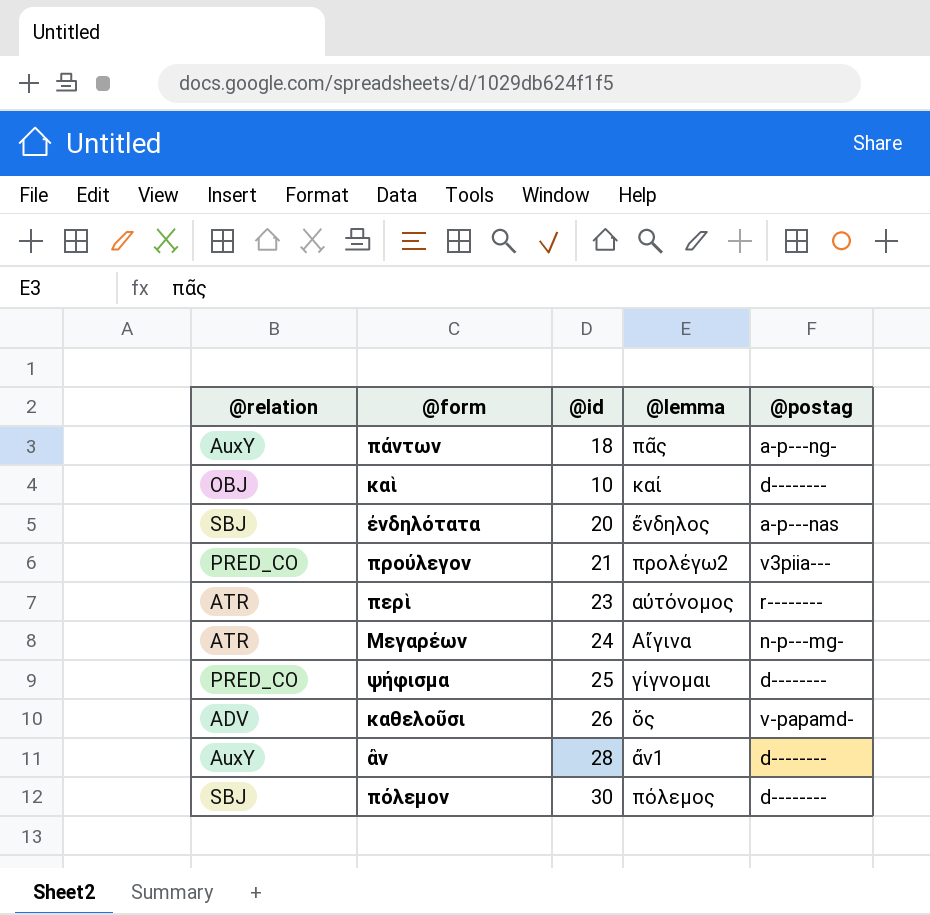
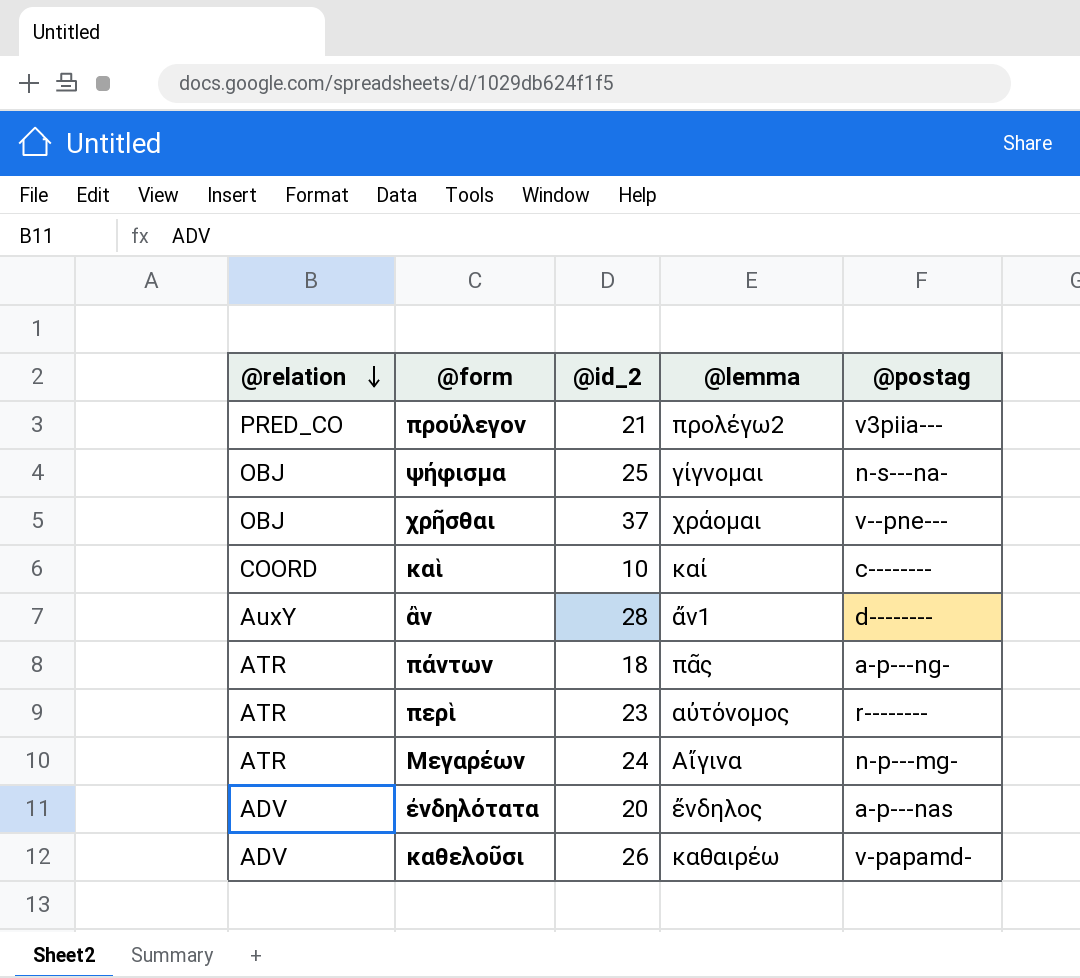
row order: none -> @relation descending
column name: @id -> @id_2
row πόλεμον: SBJ | 30 | πόλεμος | d-------- -> none
ψήφισμα | @relation: PRED_CO -> OBJ
ψήφισμα | @postag: d-------- -> n-s---na-
row χρῆσθαι: none -> OBJ | 37 | χράομαι | v--pne---
καὶ | @relation: OBJ -> COORD
καὶ | @postag: d-------- -> c--------
πάντων | @relation: AuxY -> ATR
ἐνδηλότατα | @relation: SBJ -> ADV
καθελοῦσι | @lemma: ὅς -> καθαιρέω

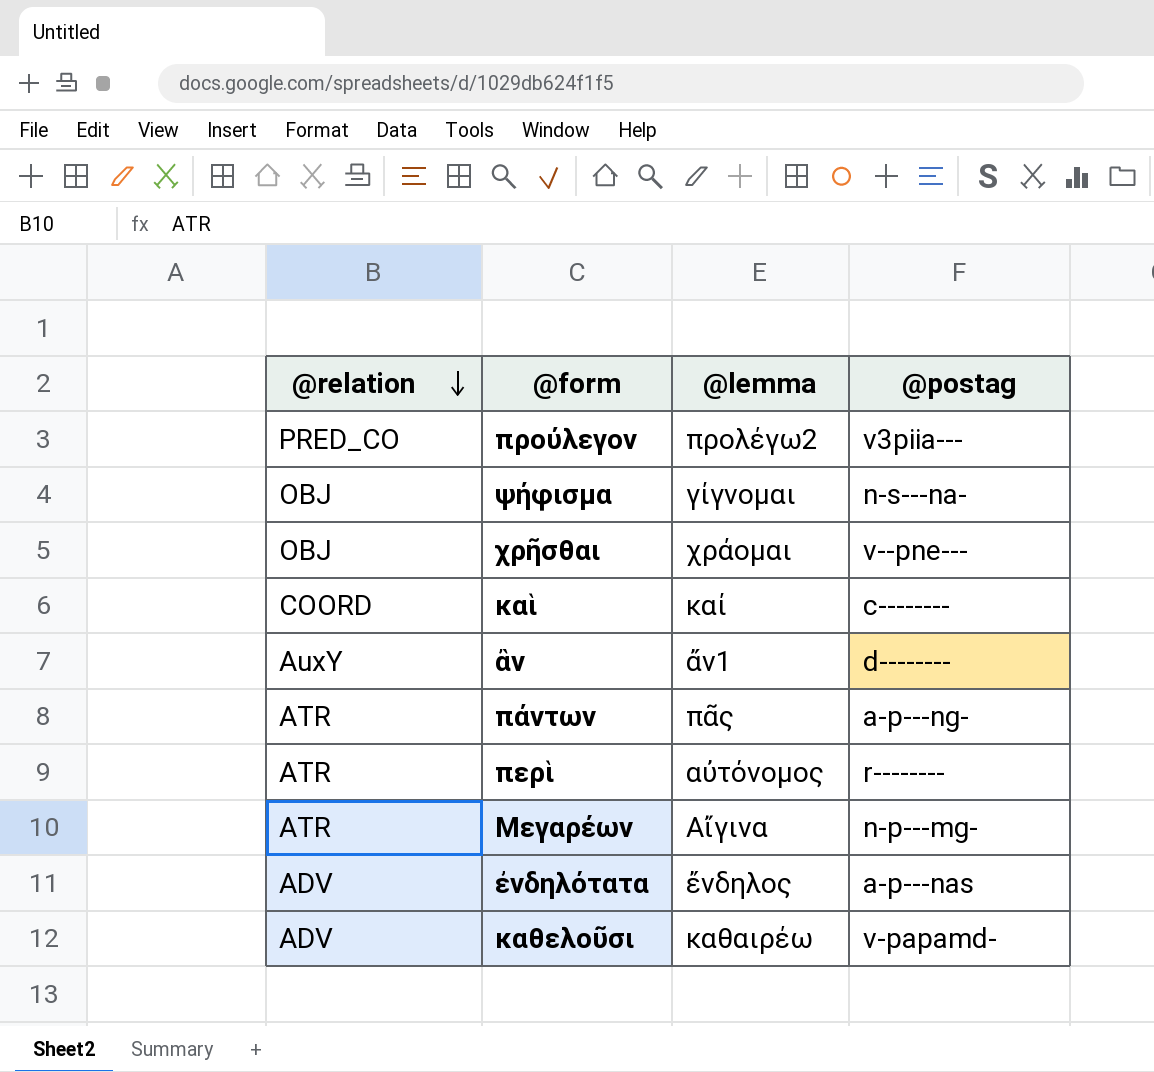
column @id_2 | position: 3 -> none

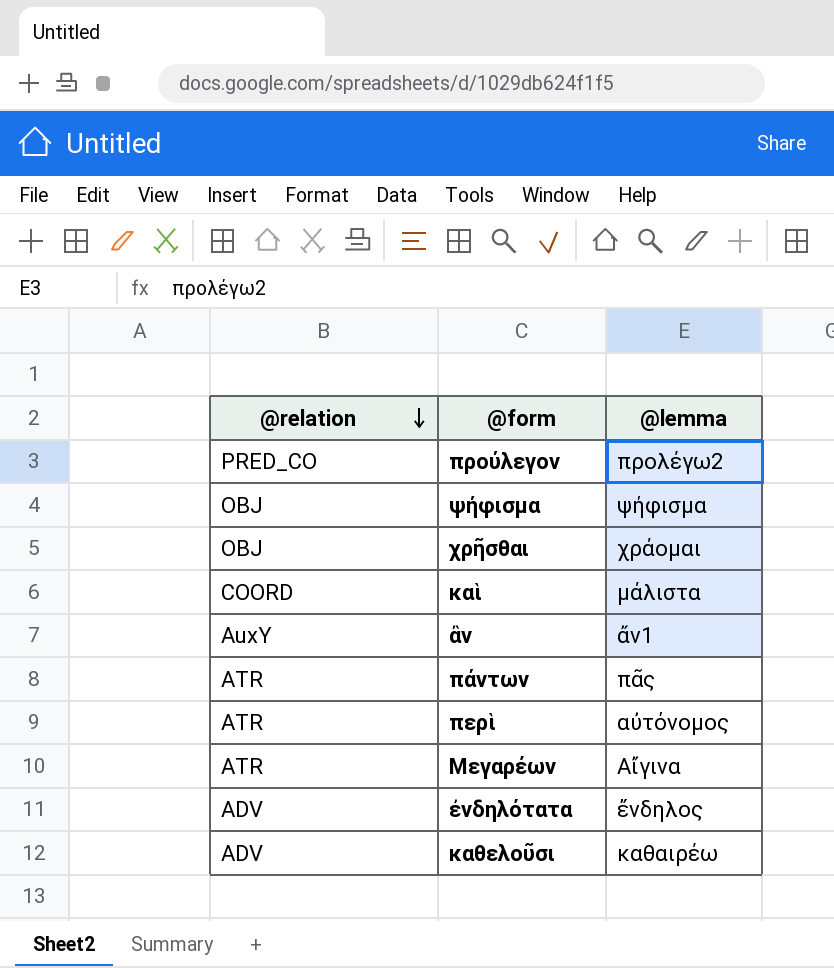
column @postag | position: 4 -> none
ψήφισμα | @lemma: γίγνομαι -> ψήφισμα
καὶ | @lemma: καί -> μάλιστα

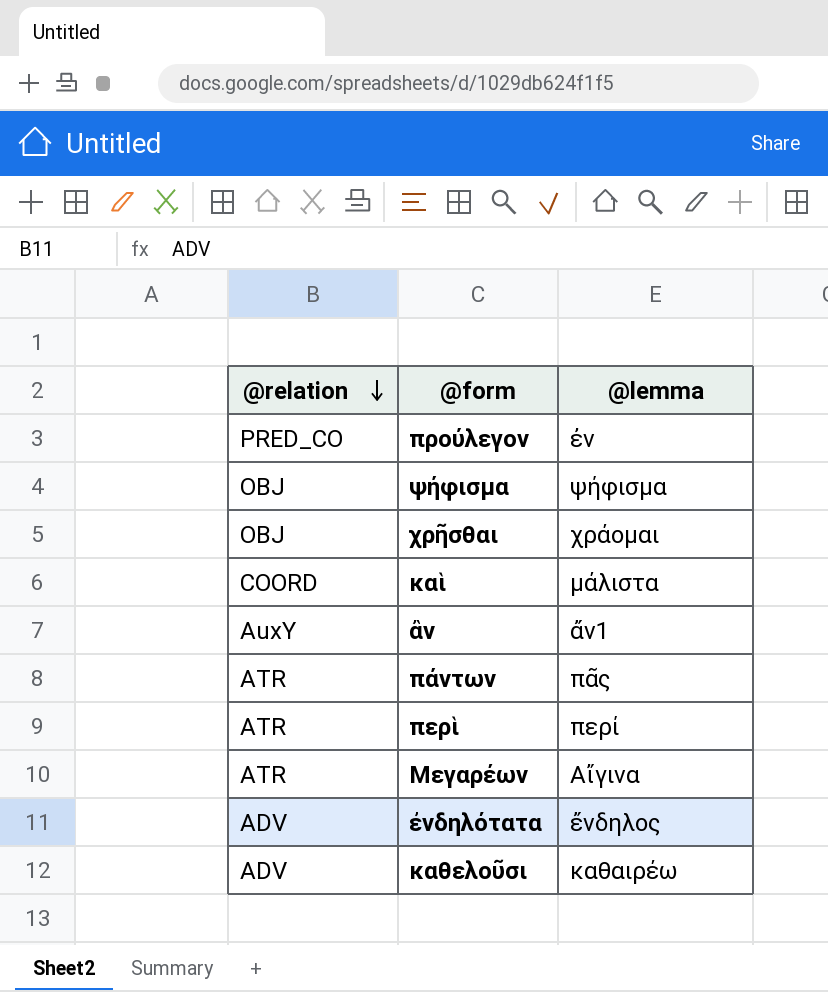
προύλεγον | @lemma: προλέγω2 -> ἐν
περὶ | @lemma: αὐτόνομος -> περί

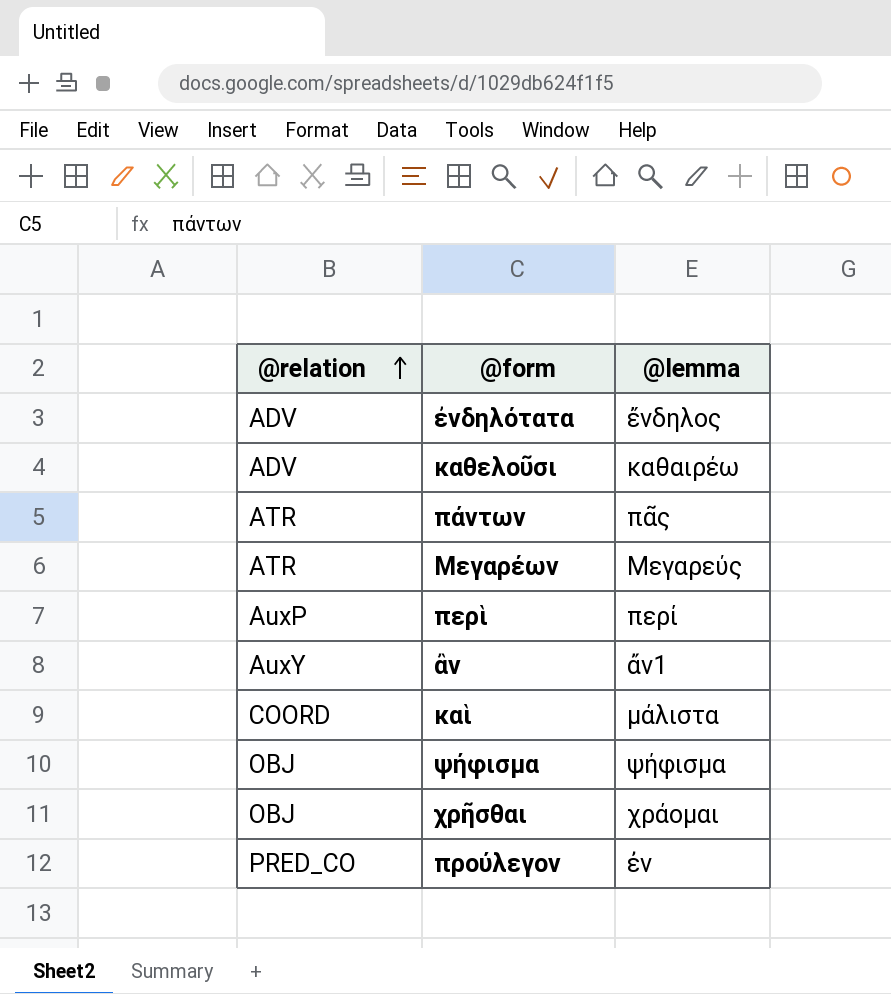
row order: @relation descending -> @relation ascending
Μεγαρέων | @lemma: Αἴγινα -> Μεγαρεύς
περὶ | @relation: ATR -> AuxP

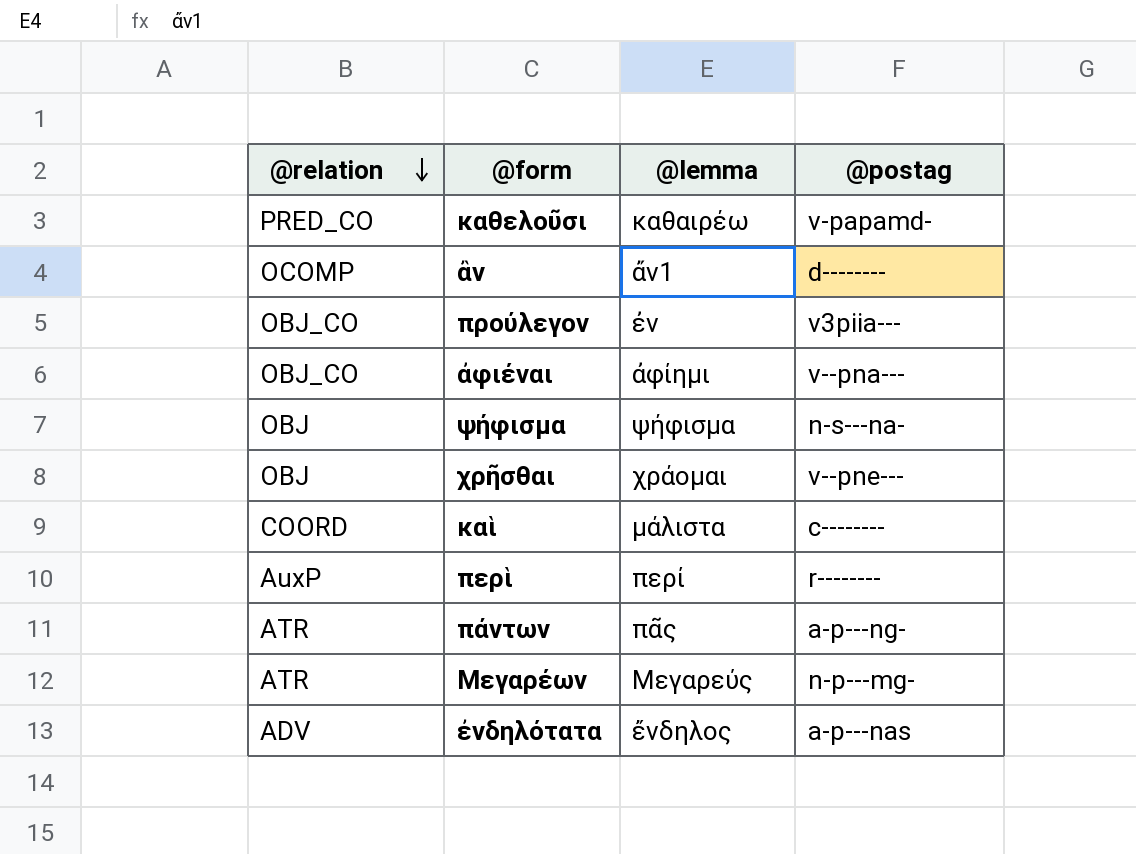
row order: @relation ascending -> @relation descending
column @postag | position: none -> 4
καθελοῦσι | @relation: ADV -> PRED_CO
ἂν | @relation: AuxY -> OCOMP
προύλεγον | @relation: PRED_CO -> OBJ_CO
row ἀφιέναι: none -> OBJ_CO | ἀφίημι | v--pna---

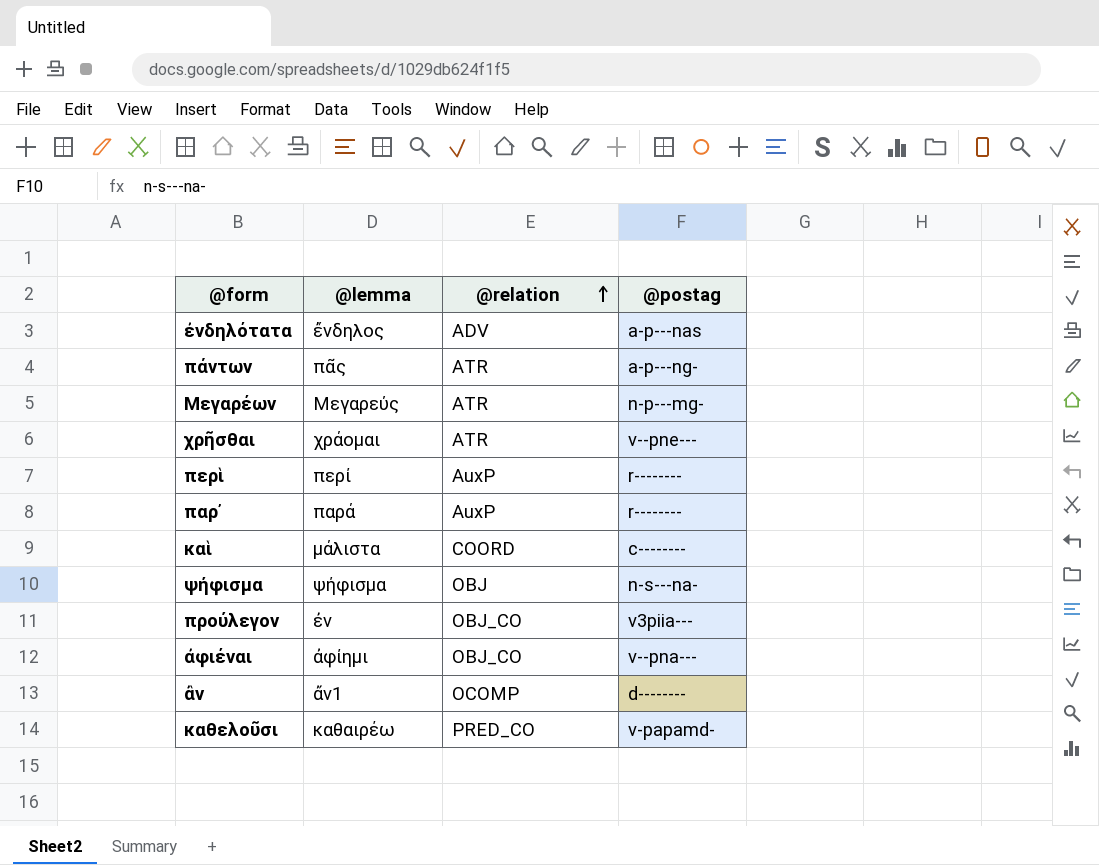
row order: @relation descending -> @relation ascending
column @relation | position: 1 -> 3
χρῆσθαι | @relation: OBJ -> ATR
row παρ᾽: none -> παρά | AuxP | r--------

